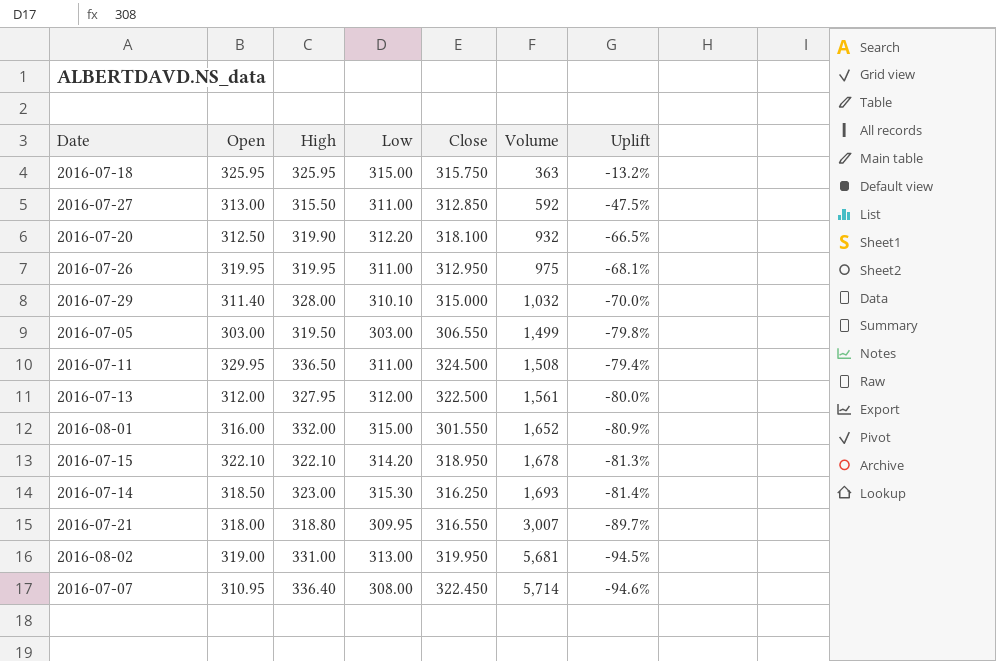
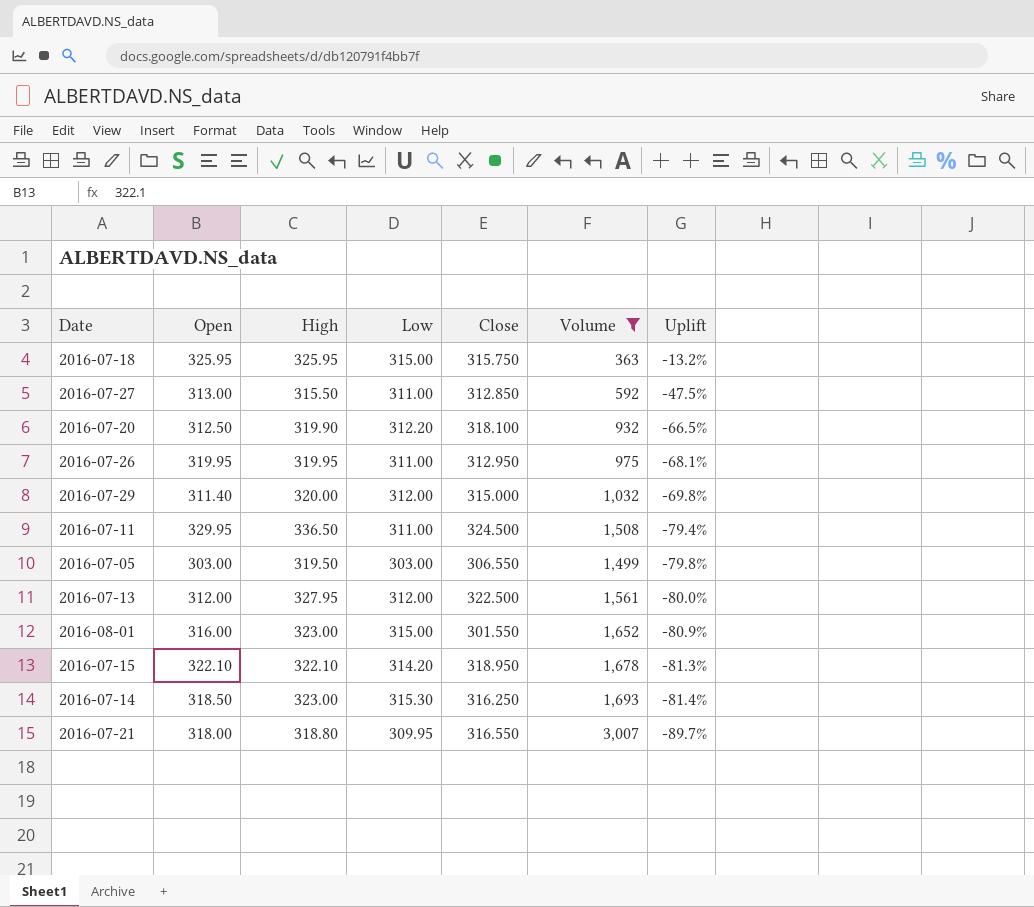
filter: none -> Volume <= 3,007
row order: Volume ascending -> Uplift descending
2016-07-29 | High: 328.00 -> 320.00
2016-07-29 | Low: 310.10 -> 312.00
2016-07-29 | Uplift: -70.0% -> -69.8%
2016-08-01 | High: 332.00 -> 323.00

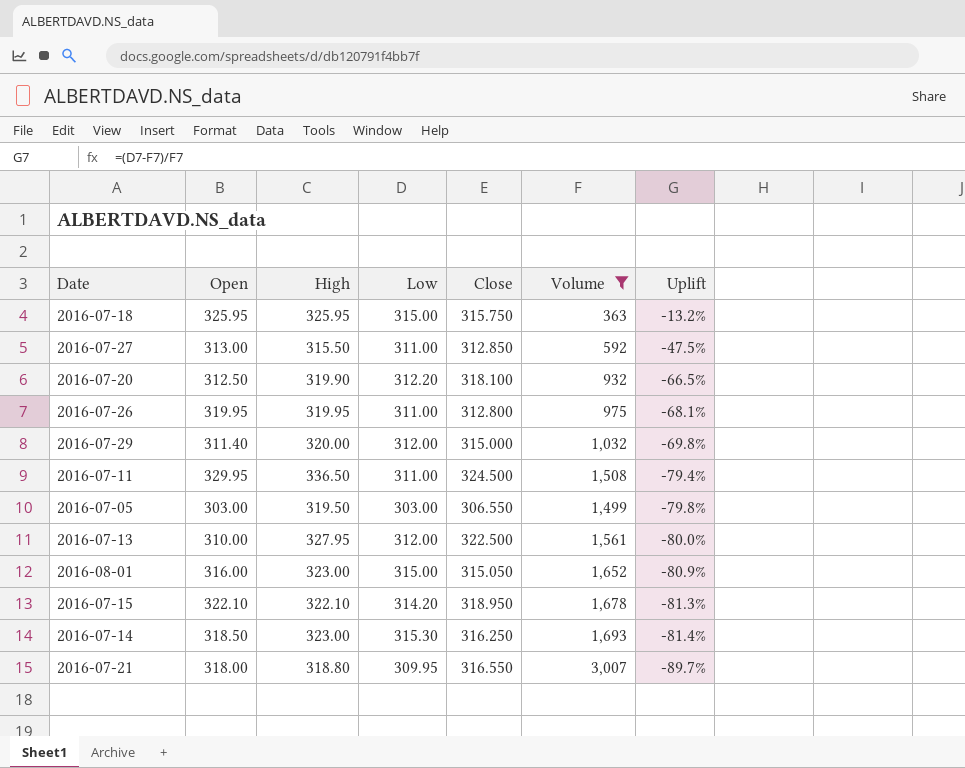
2016-07-26 | Close: 312.950 -> 312.800
2016-07-13 | Open: 312.00 -> 310.00
2016-08-01 | Close: 301.550 -> 315.050

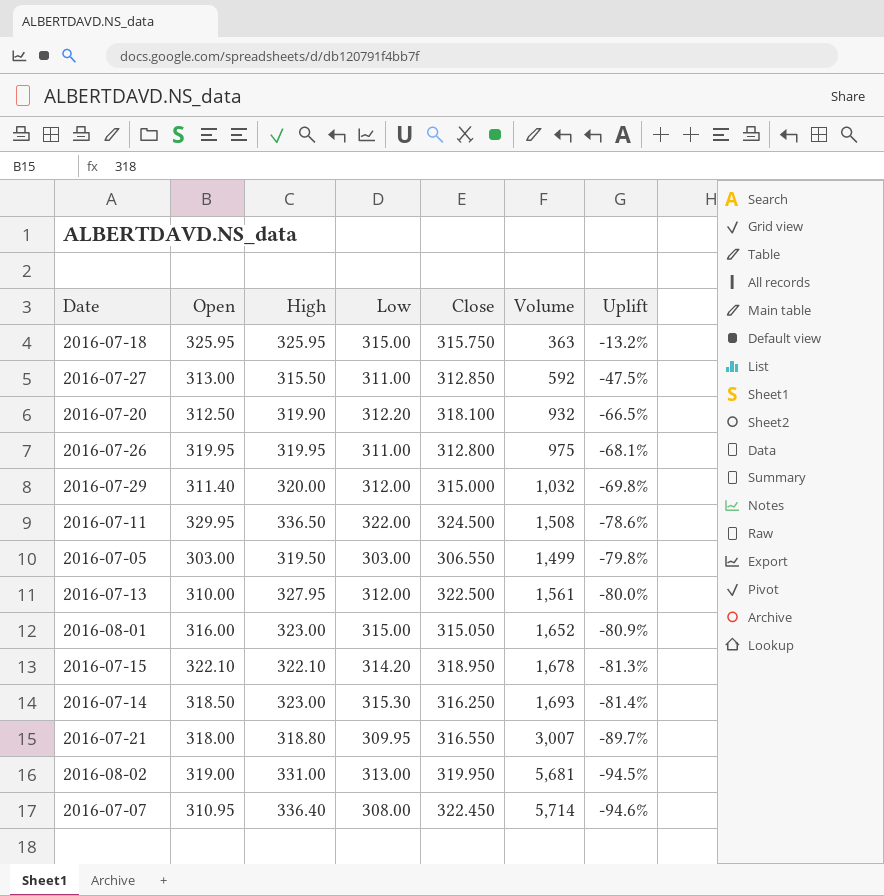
filter: Volume <= 3,007 -> none
2016-07-11 | Low: 311.00 -> 322.00
2016-07-11 | Uplift: -79.4% -> -78.6%

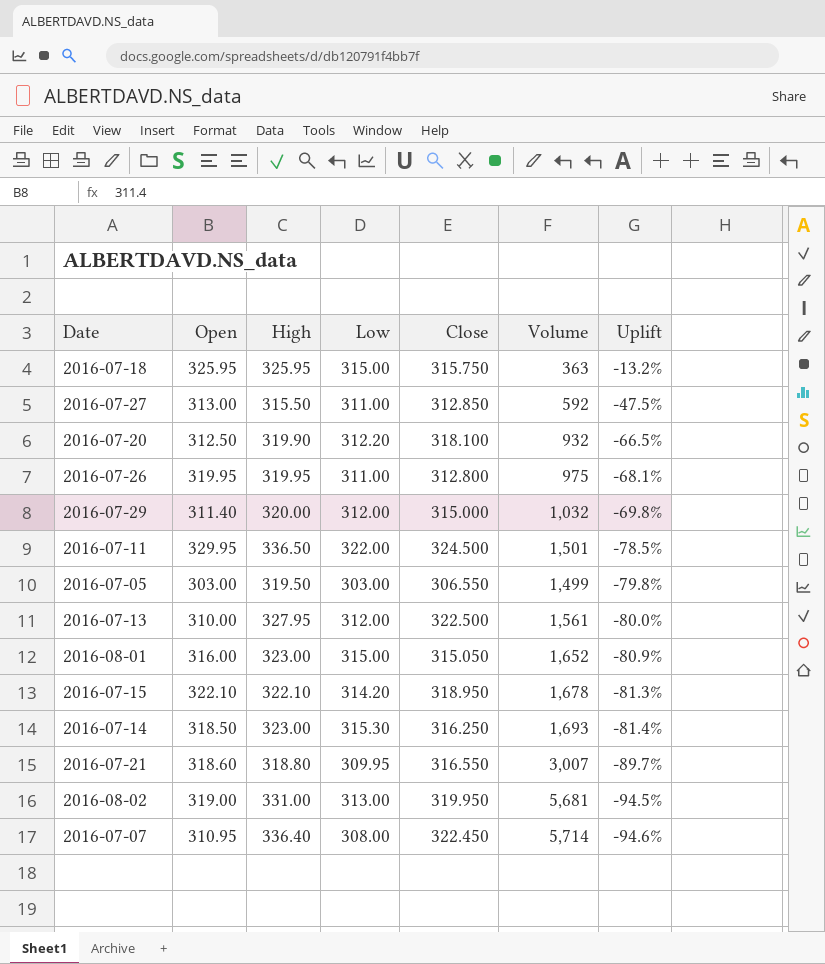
2016-07-11 | Volume: 1,508 -> 1,501
2016-07-11 | Uplift: -78.6% -> -78.5%
2016-07-21 | Open: 318.00 -> 318.60

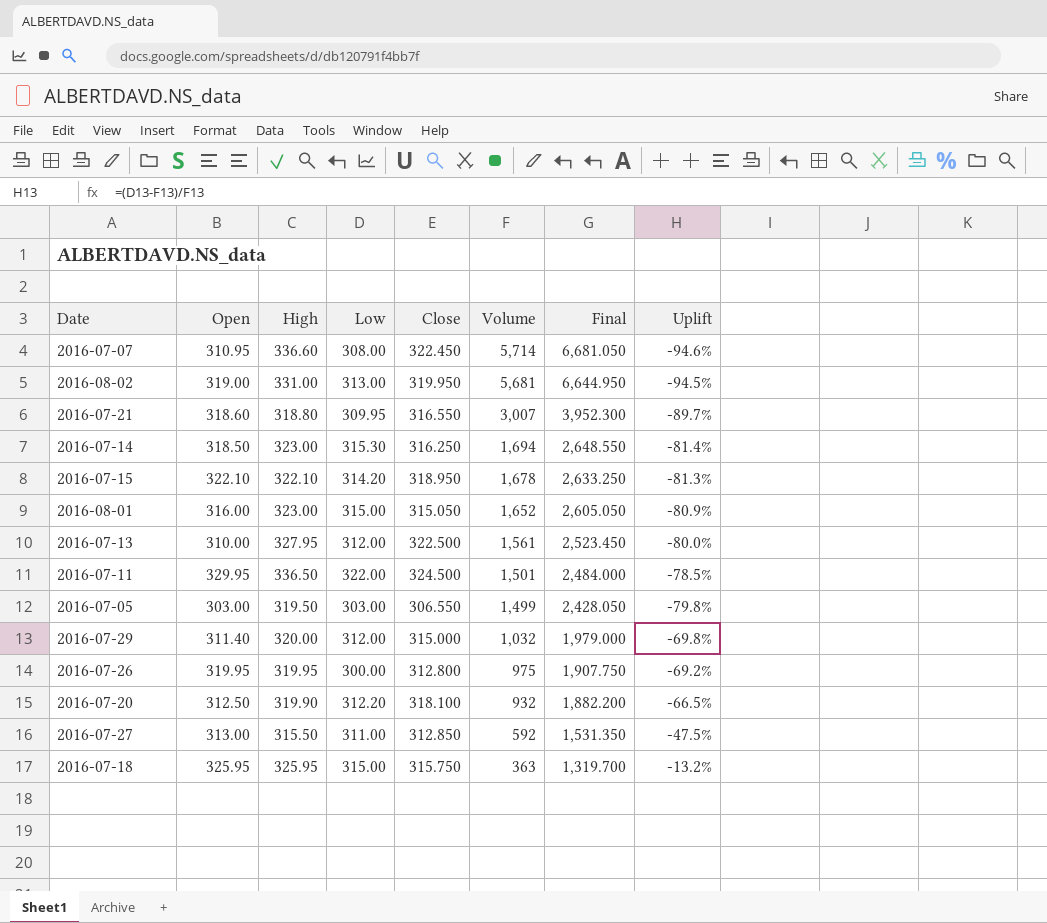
row order: Uplift descending -> Volume descending
column Final | formula: none -> [High] + [Low] + [Close] + [Volume]
2016-07-07 | High: 336.40 -> 336.60
2016-07-14 | Volume: 1,693 -> 1,694
2016-07-26 | Low: 311.00 -> 300.00
2016-07-26 | Uplift: -68.1% -> -69.2%

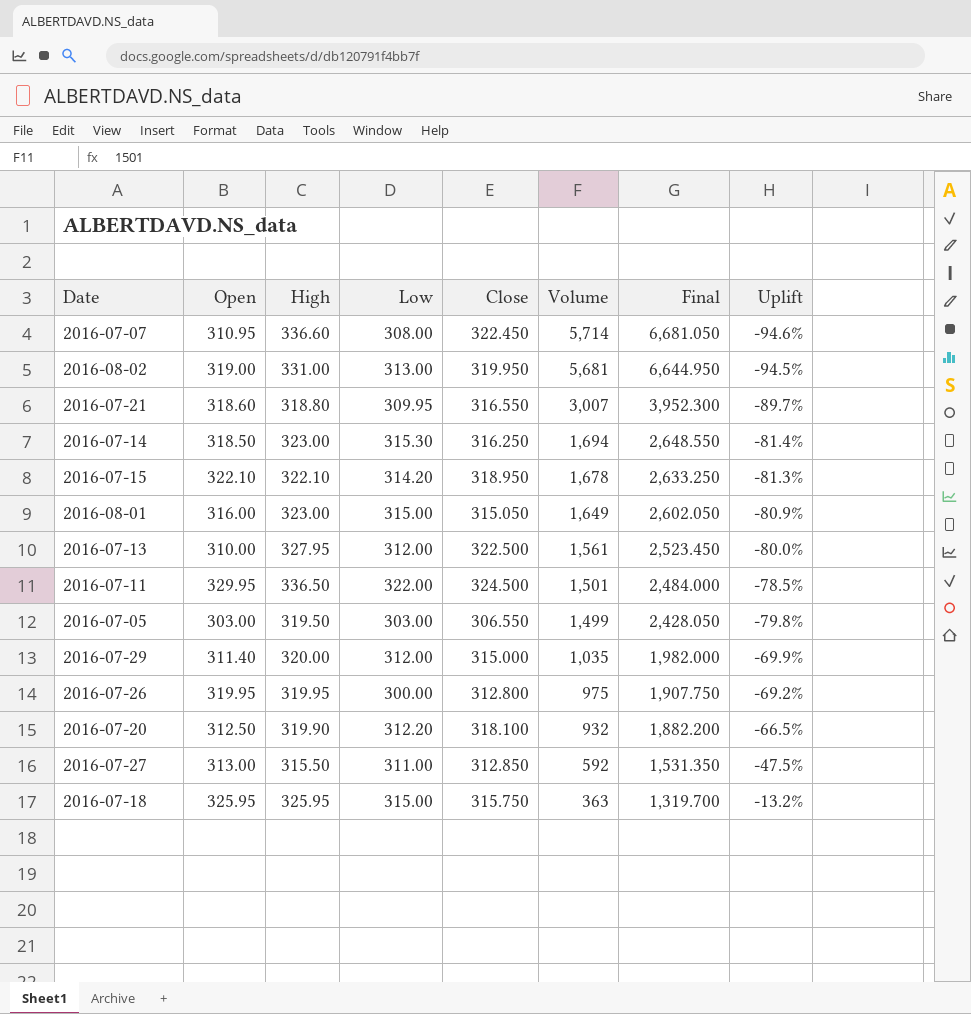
2016-08-01 | Volume: 1,652 -> 1,649
2016-08-01 | Final: 2,605.050 -> 2,602.050
2016-07-29 | Volume: 1,032 -> 1,035
2016-07-29 | Final: 1,979.000 -> 1,982.000
2016-07-29 | Uplift: -69.8% -> -69.9%

